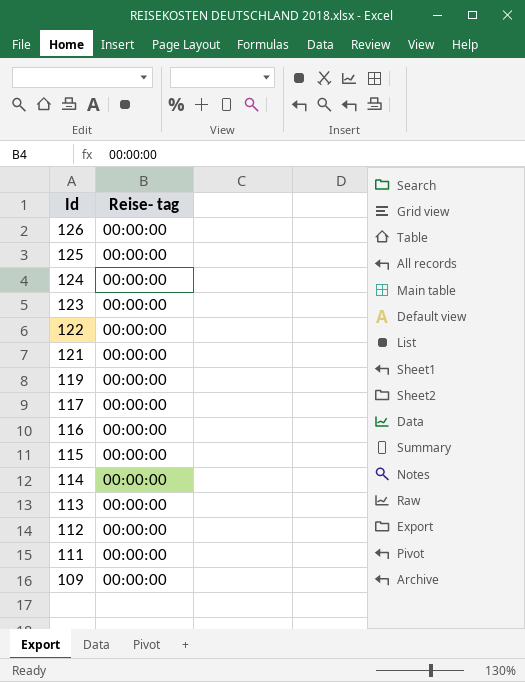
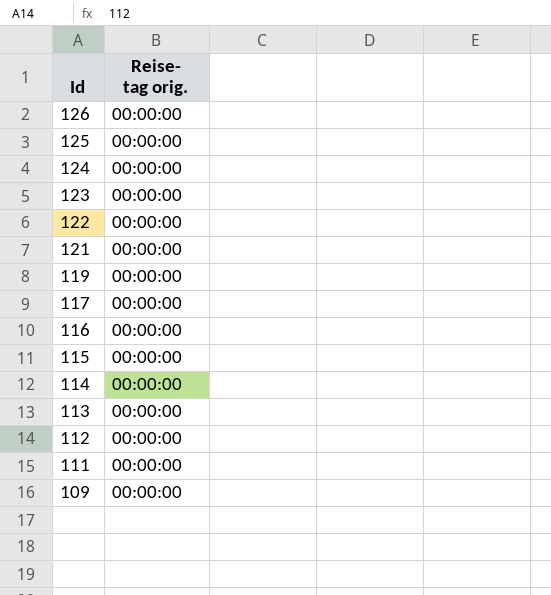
column name: Reise- tag -> Reise- tag orig.

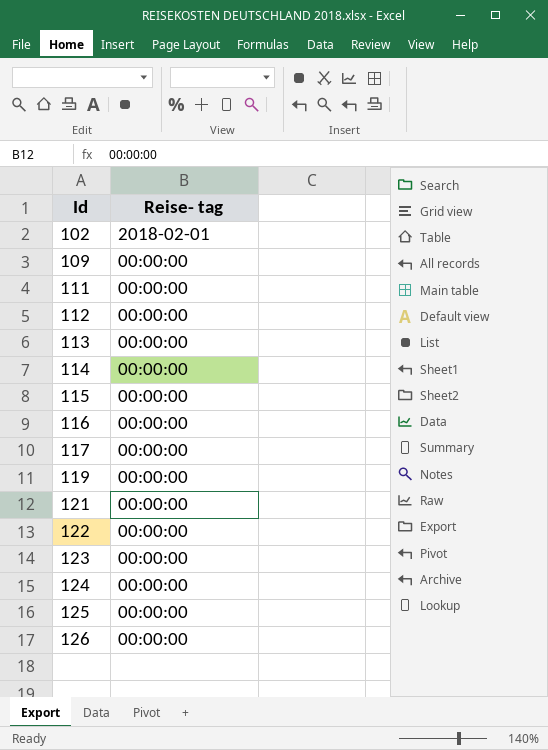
row order: Id descending -> Id ascending
column name: Reise- tag orig. -> Reise- tag
row 102: none -> 2018-02-01

